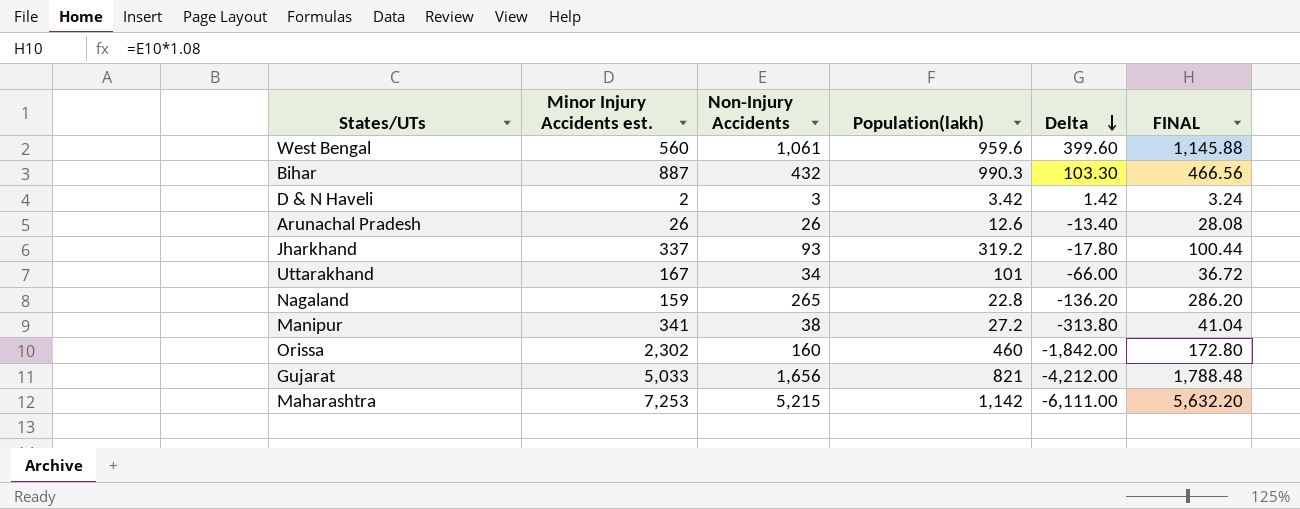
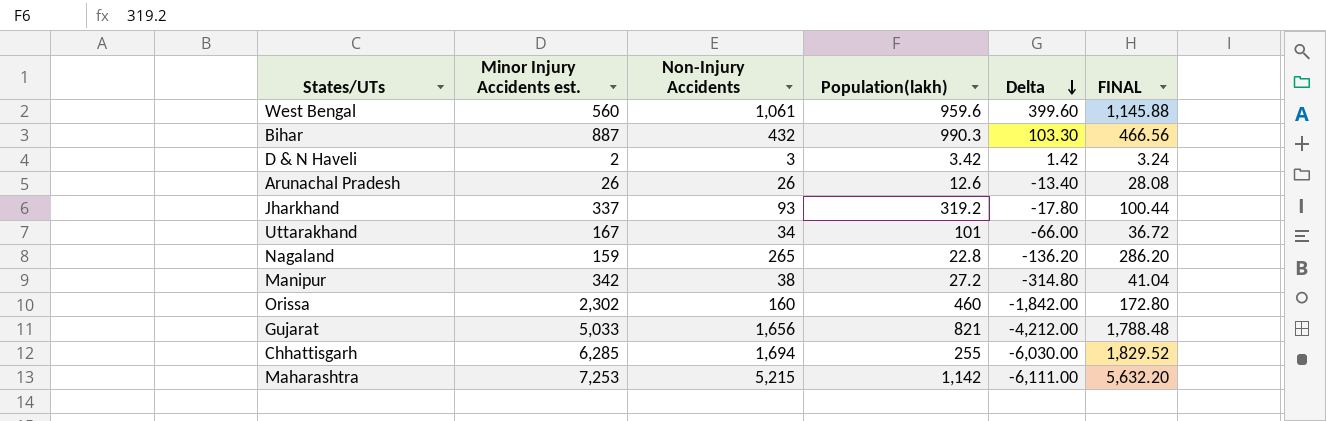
Manipur | Minor Injury Accidents est.: 341 -> 342
Manipur | Delta: -313.80 -> -314.80
row Chhattisgarh: none -> 6,285 | 1,694 | 255 | -6,030.00 | 1,829.52

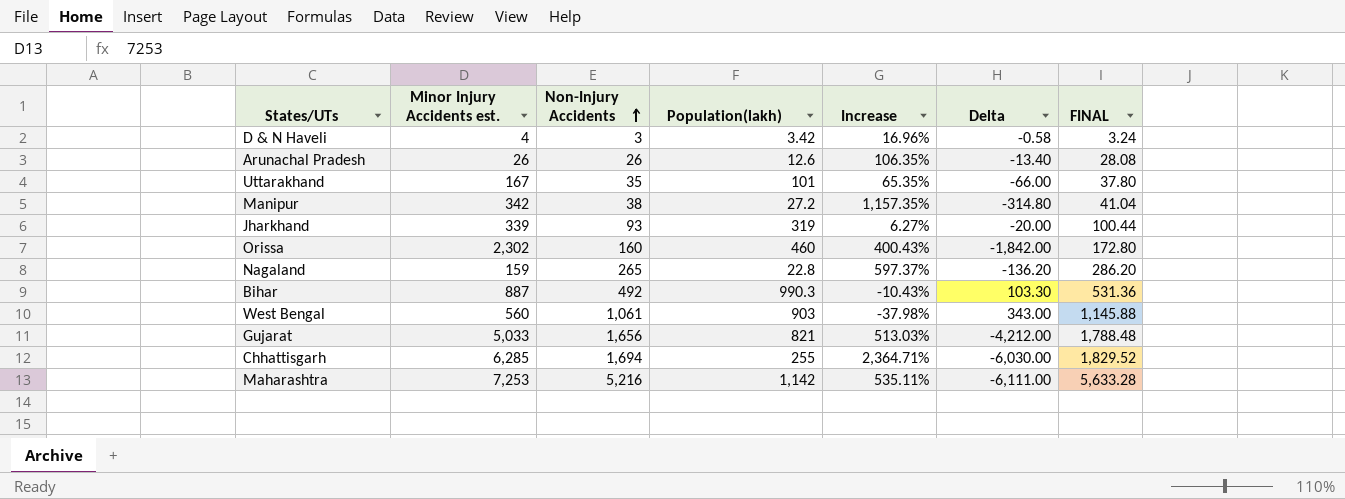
row order: Delta descending -> Non-Injury Accidents ascending
column Increase | formula: none -> ([Minor Injury Accidents est.] - [Population(lakh)]) / [Population(lakh)]
D & N Haveli | Minor Injury Accidents est.: 2 -> 4
D & N Haveli | Delta: 1.42 -> -0.58
Uttarakhand | Non-Injury Accidents: 34 -> 35
Uttarakhand | FINAL: 36.72 -> 37.80
Jharkhand | Minor Injury Accidents est.: 337 -> 339
Jharkhand | Population(lakh): 319.2 -> 319
Jharkhand | Delta: -17.80 -> -20.00
Bihar | Non-Injury Accidents: 432 -> 492
Bihar | FINAL: 466.56 -> 531.36
West Bengal | Population(lakh): 959.6 -> 903
West Bengal | Delta: 399.60 -> 343.00
Maharashtra | Non-Injury Accidents: 5,215 -> 5,216
Maharashtra | FINAL: 5,632.20 -> 5,633.28

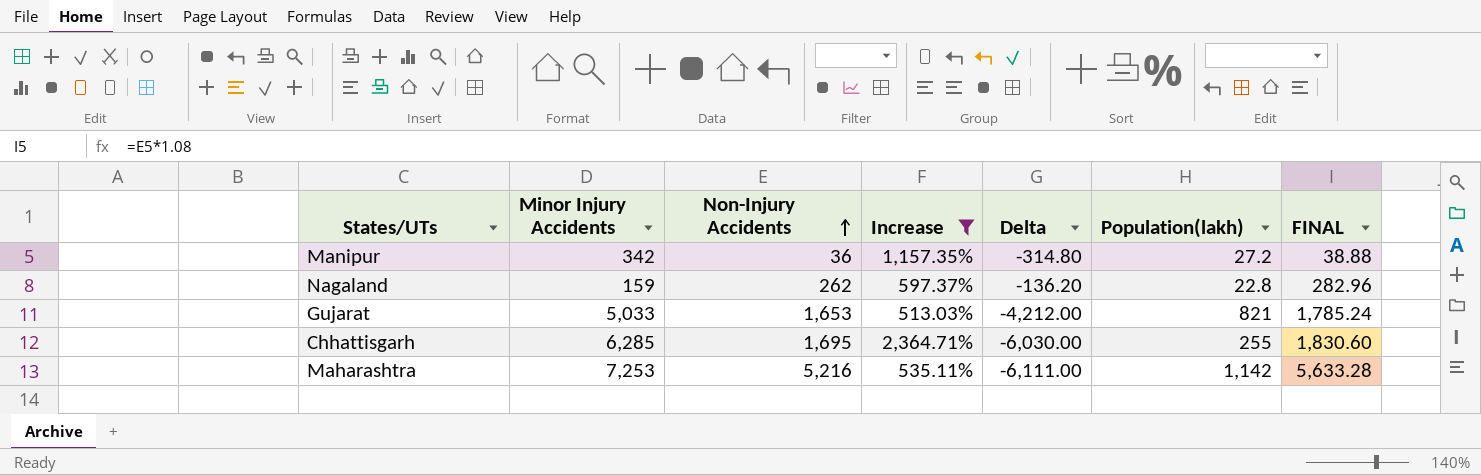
filter: none -> Increase >= 513.03%
column name: Minor Injury Accidents est. -> Minor Injury Accidents
column Population(lakh) | position: 4 -> 6
Manipur | Non-Injury Accidents: 38 -> 36
Manipur | FINAL: 41.04 -> 38.88
Nagaland | Non-Injury Accidents: 265 -> 262
Nagaland | FINAL: 286.20 -> 282.96
Gujarat | Non-Injury Accidents: 1,656 -> 1,653
Gujarat | FINAL: 1,788.48 -> 1,785.24
Chhattisgarh | Non-Injury Accidents: 1,694 -> 1,695
Chhattisgarh | FINAL: 1,829.52 -> 1,830.60

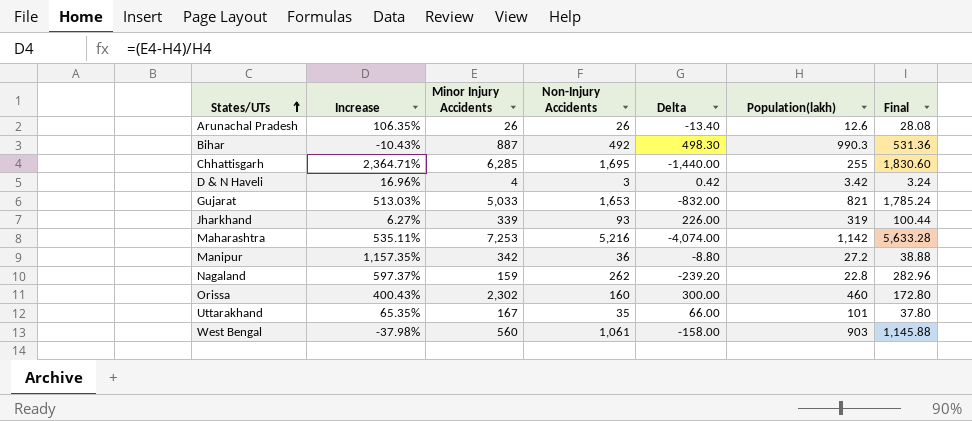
filter: Increase >= 513.03% -> none
row order: Non-Injury Accidents ascending -> States/UTs ascending
column Increase | position: 4 -> 2
column Delta | formula: [Population(lakh)] - [Minor Injury Accidents] -> [Population(lakh)] - [Non-Injury Accidents]
column name: FINAL -> Final

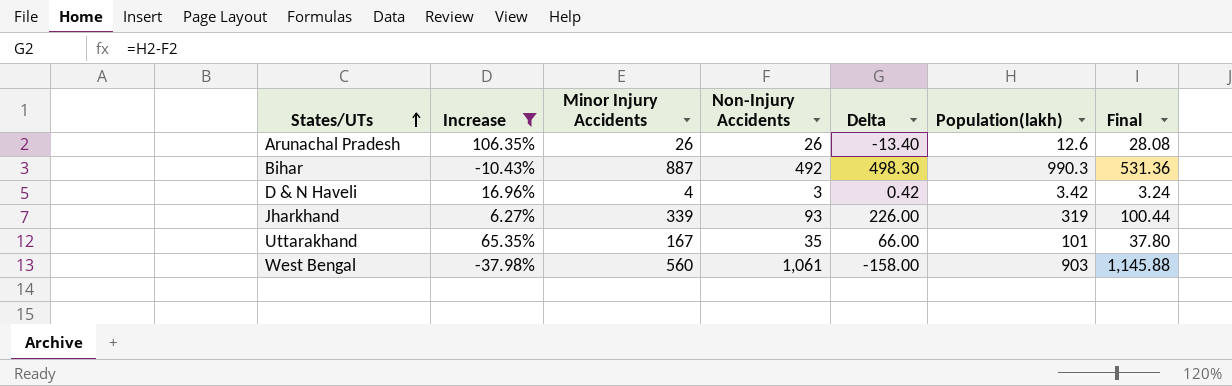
filter: none -> Increase <= 106.35%

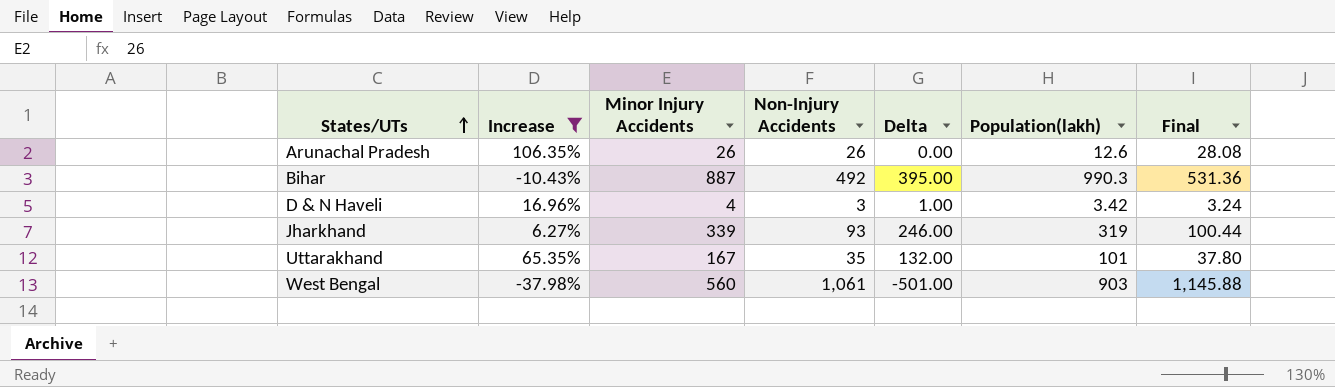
column Delta | formula: [Population(lakh)] - [Non-Injury Accidents] -> [Minor Injury Accidents] - [Non-Injury Accidents]

